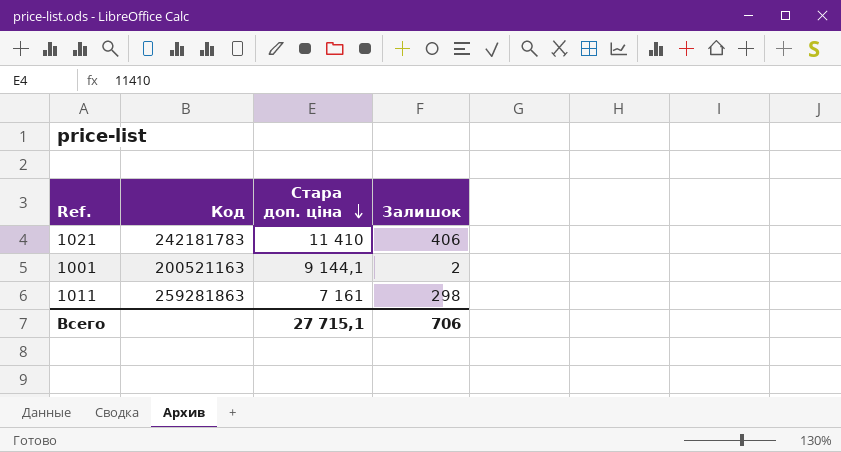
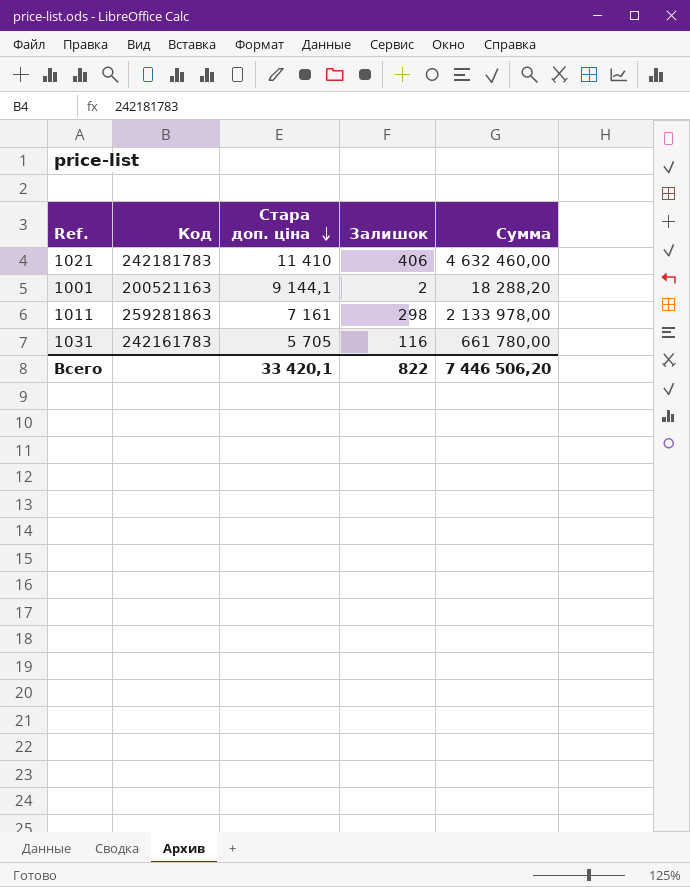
column Сумма | formula: none -> [Стара доп. ціна] * [Залишок]
row 1031: none -> 242161783 | 5 705 | 116 | 661 780,00
Всего | Стара доп. ціна: 27 715,1 -> 33 420,1
Всего | Залишок: 706 -> 822

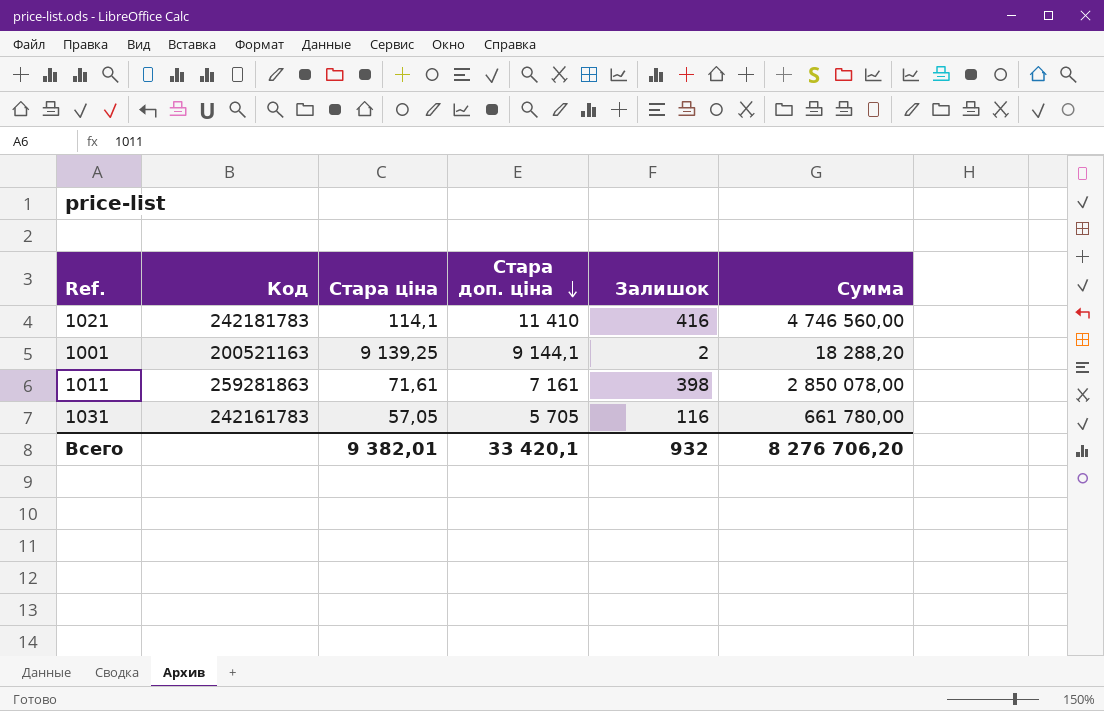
column Стара ціна | position: none -> 3
1021 | Залишок: 406 -> 416
1021 | Сумма: 4 632 460,00 -> 4 746 560,00
1011 | Залишок: 298 -> 398
1011 | Сумма: 2 133 978,00 -> 2 850 078,00
Всего | Залишок: 822 -> 932
Всего | Сумма: 7 446 506,20 -> 8 276 706,20

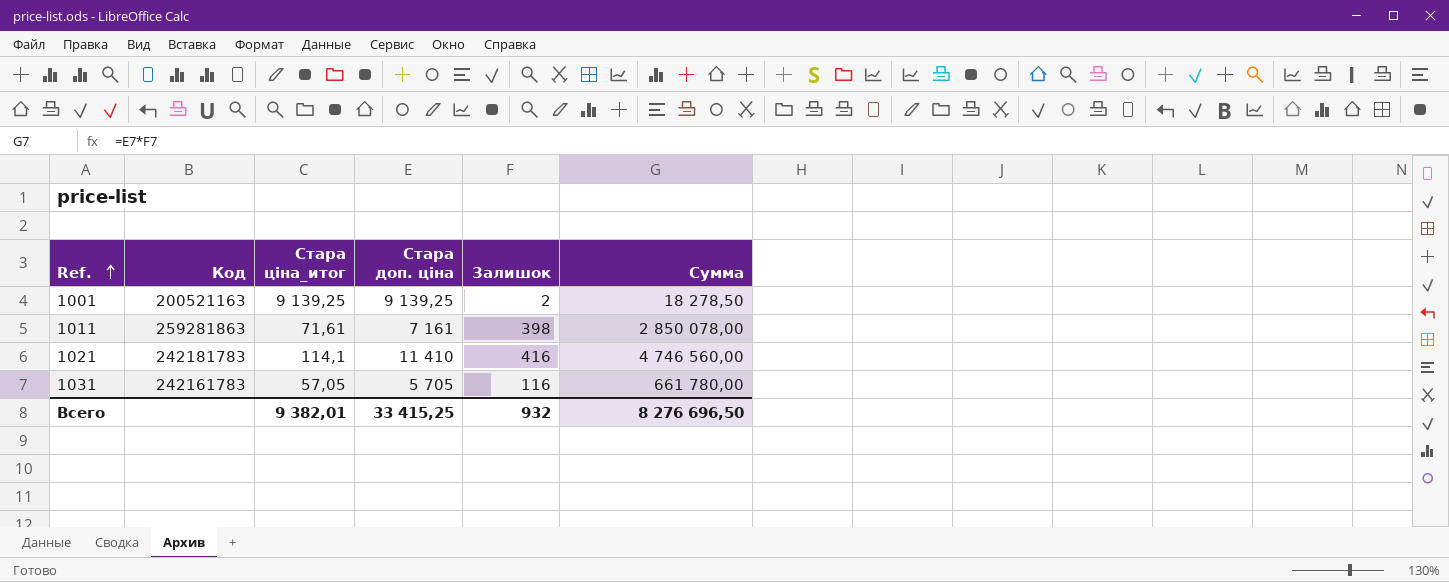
row order: Стара доп. ціна descending -> Ref. ascending
column name: Стара ціна -> Стара ціна_итог
1001 | Стара доп. ціна: 9 144,1 -> 9 139,25
1001 | Сумма: 18 288,20 -> 18 278,50
Всего | Стара доп. ціна: 33 420,1 -> 33 415,25
Всего | Сумма: 8 276 706,20 -> 8 276 696,50

